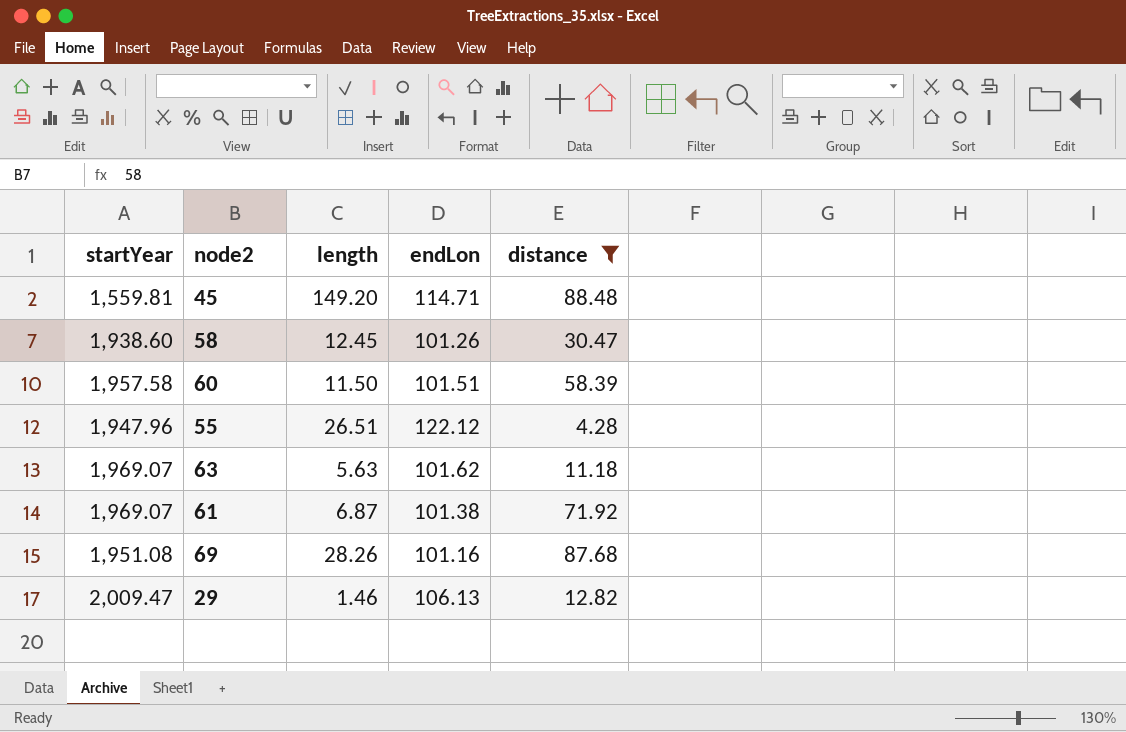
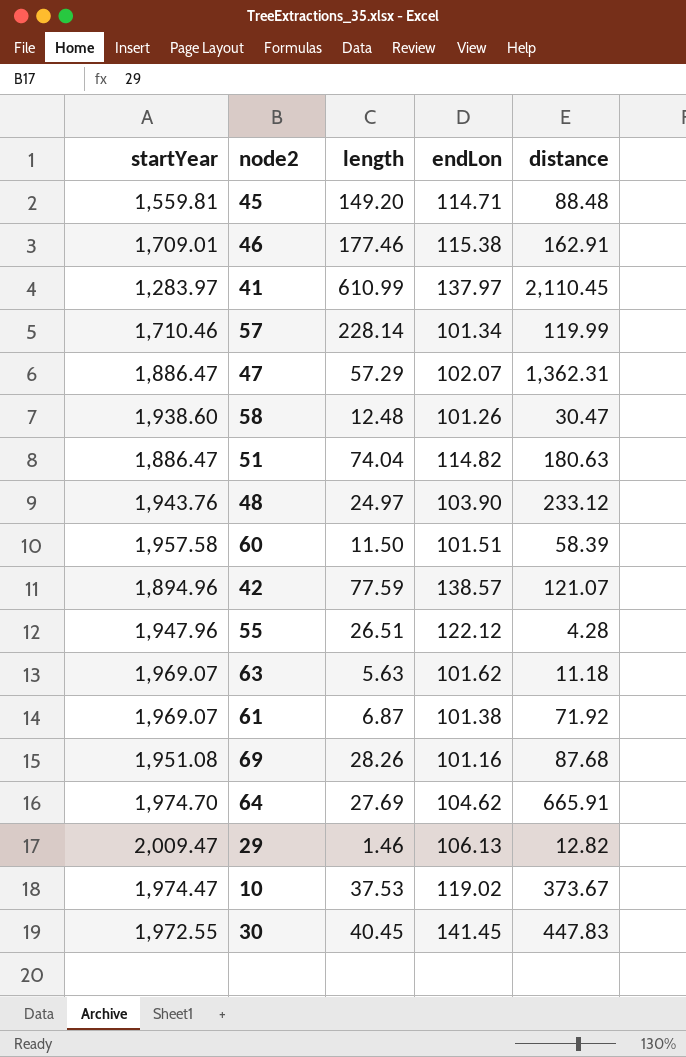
filter: distance <= 88.48 -> none
58 | length: 12.45 -> 12.48

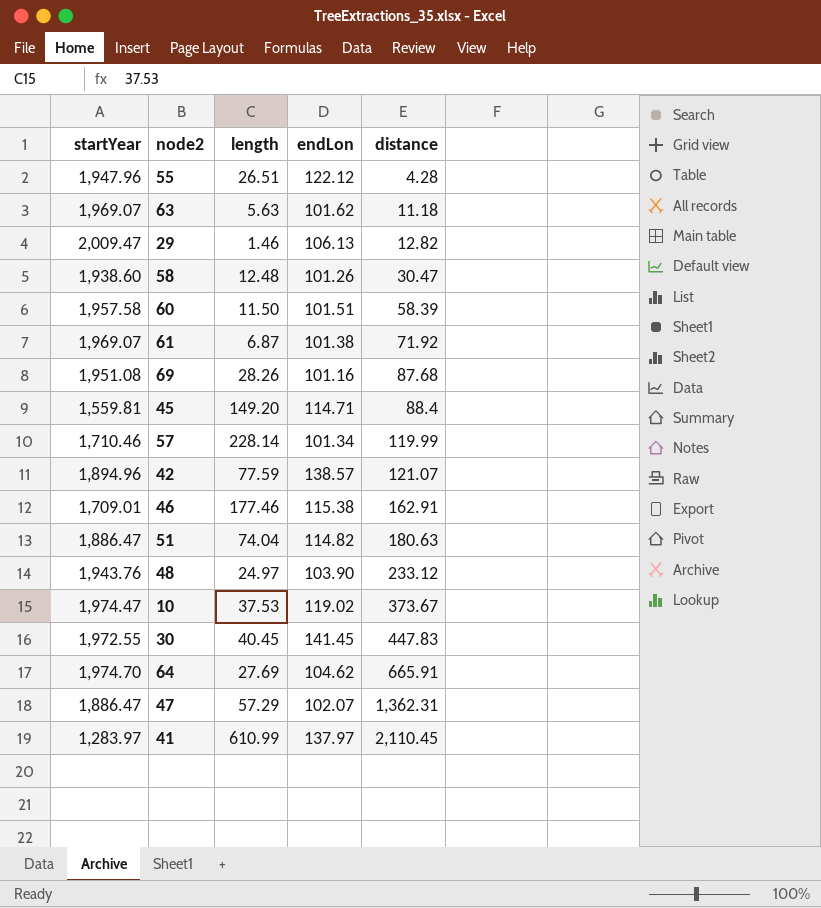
row order: none -> distance ascending
45 | distance: 88.48 -> 88.4

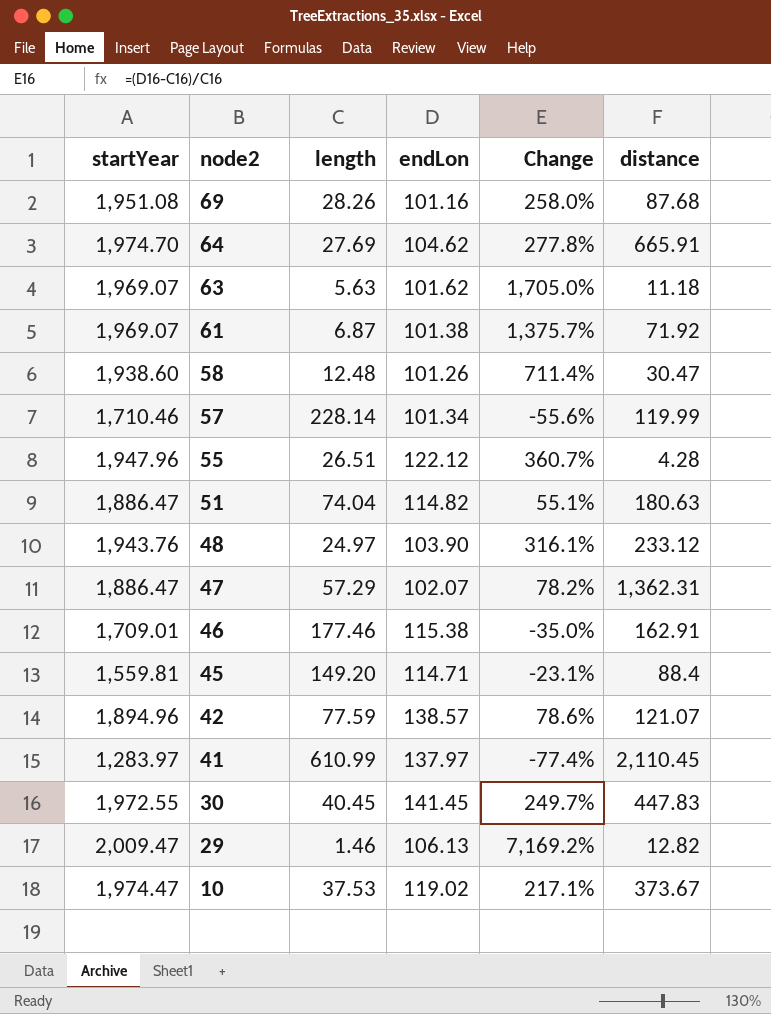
row order: distance ascending -> node2 descending
column Change | formula: none -> ([endLon] - [length]) / [length]
row 60: 1,957.58 | 11.50 | 101.51 | 58.39 -> none

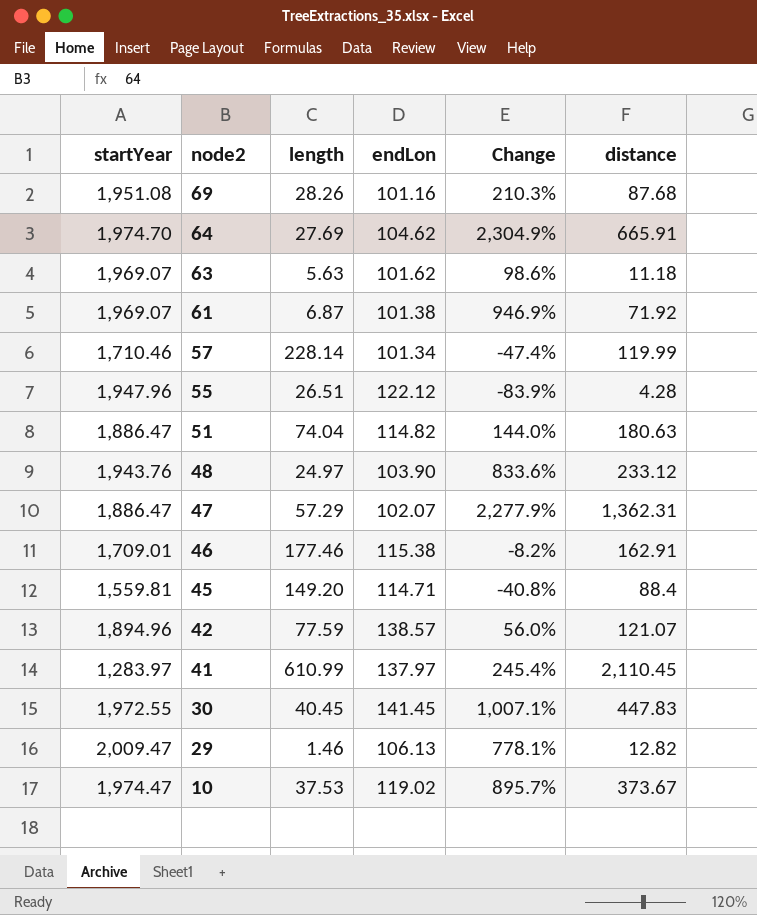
column Change | formula: ([endLon] - [length]) / [length] -> ([distance] - [length]) / [length]
row 58: 1,938.60 | 12.48 | 101.26 | 711.4% | 30.47 -> none

